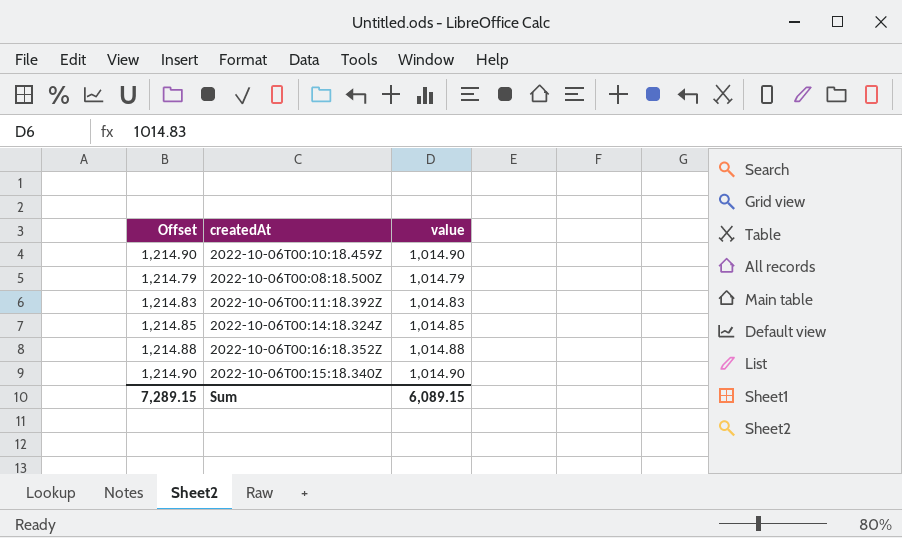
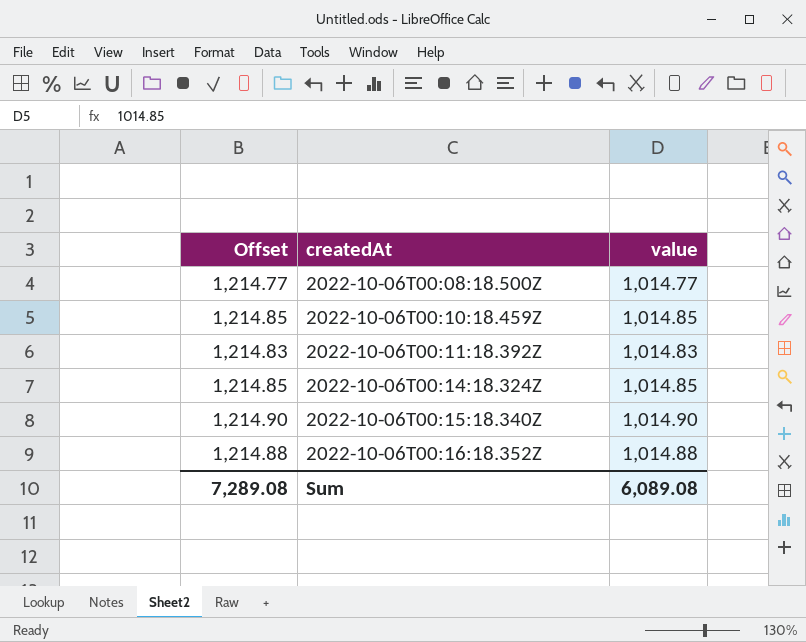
row order: none -> createdAt ascending
2022-10-06T00:08:18.500Z | Offset: 1,214.79 -> 1,214.77
2022-10-06T00:08:18.500Z | value: 1,014.79 -> 1,014.77
2022-10-06T00:10:18.459Z | Offset: 1,214.90 -> 1,214.85
2022-10-06T00:10:18.459Z | value: 1,014.90 -> 1,014.85
Sum | Offset: 7,289.15 -> 7,289.08
Sum | value: 6,089.15 -> 6,089.08

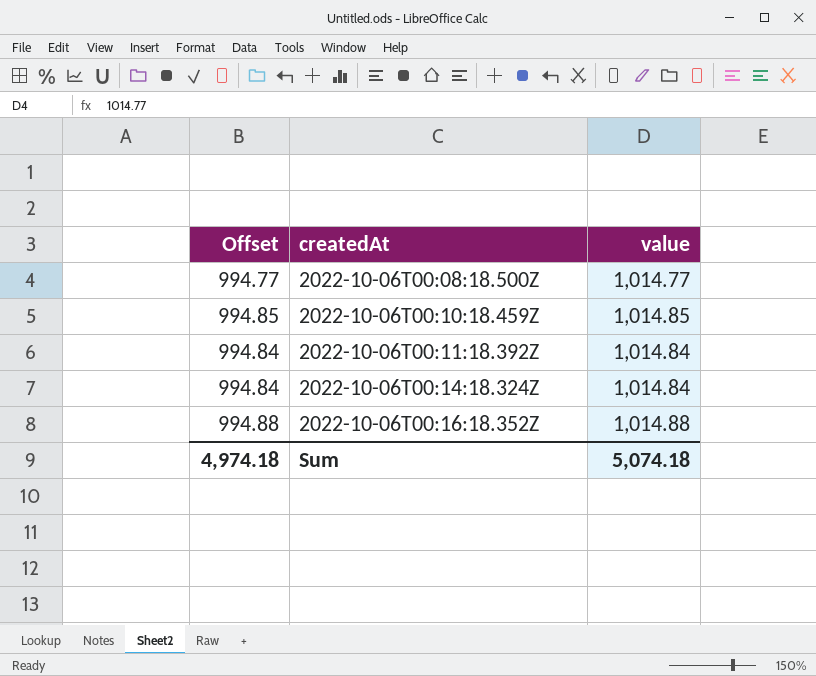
column Offset | formula: [value] + 200 -> [value] - 20
row 2022-10-06T00:15:18.340Z: 1,214.90 | 1,014.90 -> none
2022-10-06T00:11:18.392Z | value: 1,014.83 -> 1,014.84
2022-10-06T00:14:18.324Z | value: 1,014.85 -> 1,014.84
Sum | Offset: 7,289.08 -> 4,974.18
Sum | value: 6,089.08 -> 5,074.18

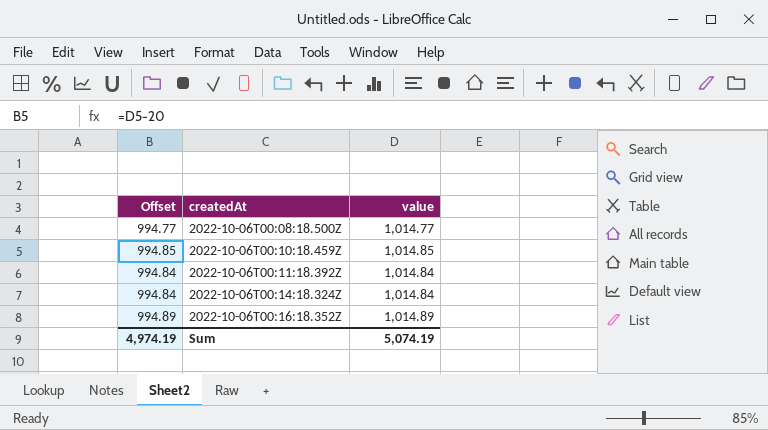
2022-10-06T00:16:18.352Z | Offset: 994.88 -> 994.89
2022-10-06T00:16:18.352Z | value: 1,014.88 -> 1,014.89
Sum | Offset: 4,974.18 -> 4,974.19
Sum | value: 5,074.18 -> 5,074.19

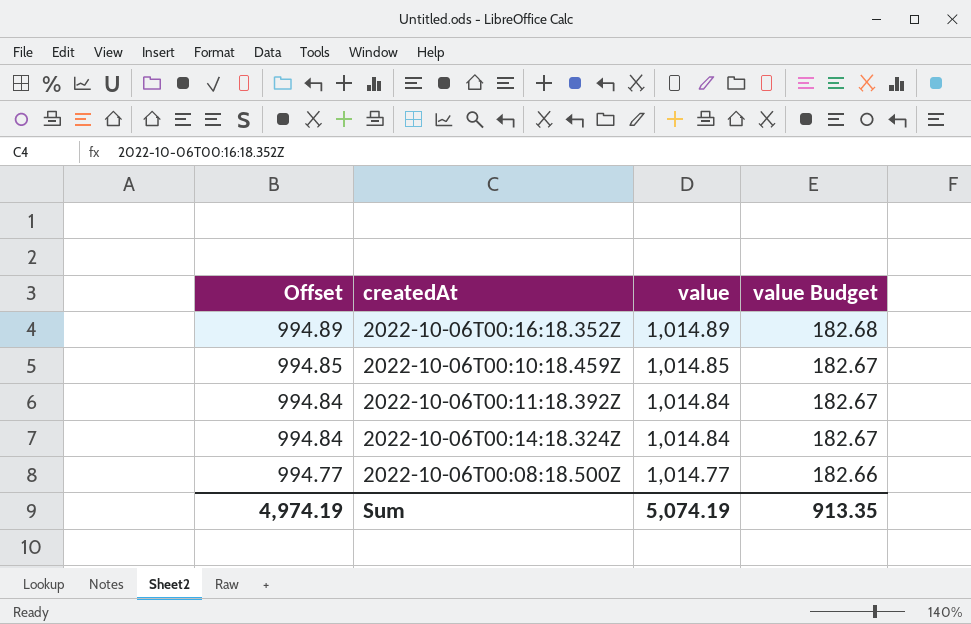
row order: createdAt ascending -> Offset descending
column value Budget | formula: none -> [value] * 0.18

